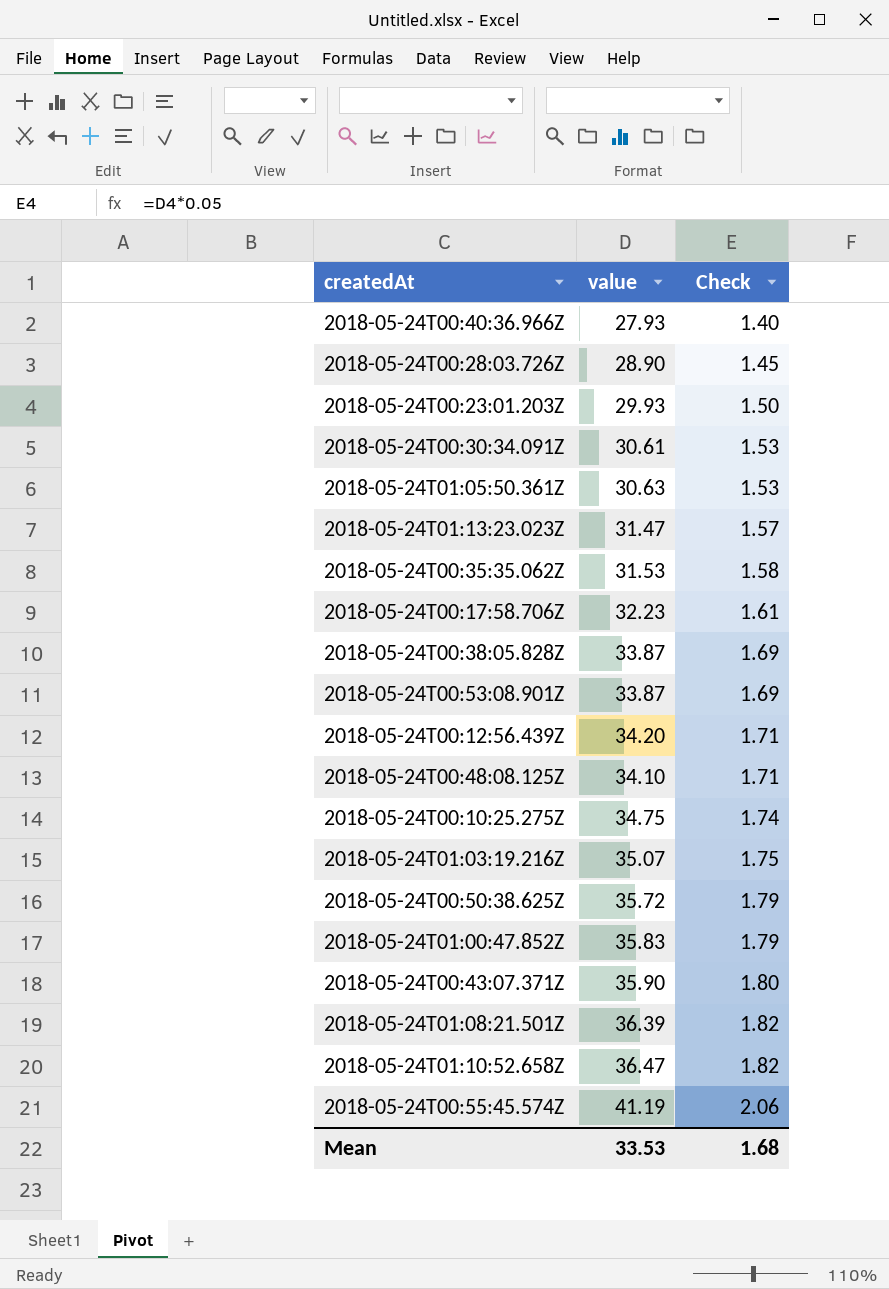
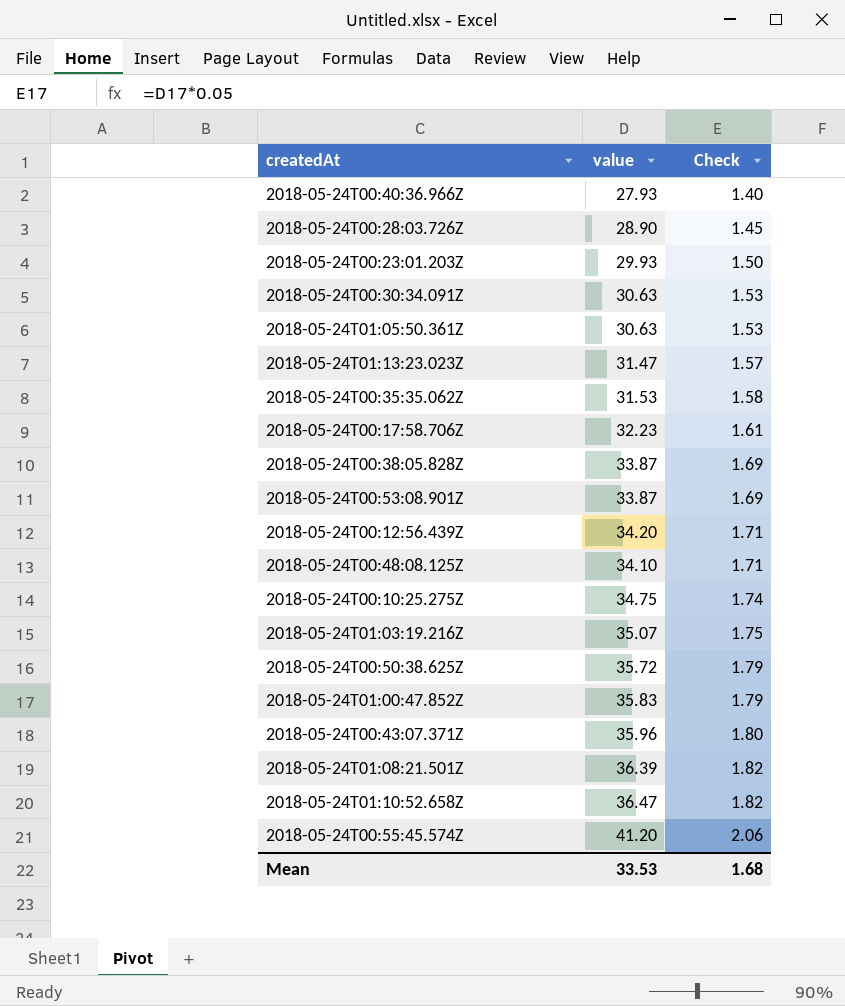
2018-05-24T00:30:34.091Z | value: 30.61 -> 30.63
2018-05-24T00:43:07.371Z | value: 35.90 -> 35.96
2018-05-24T00:55:45.574Z | value: 41.19 -> 41.20

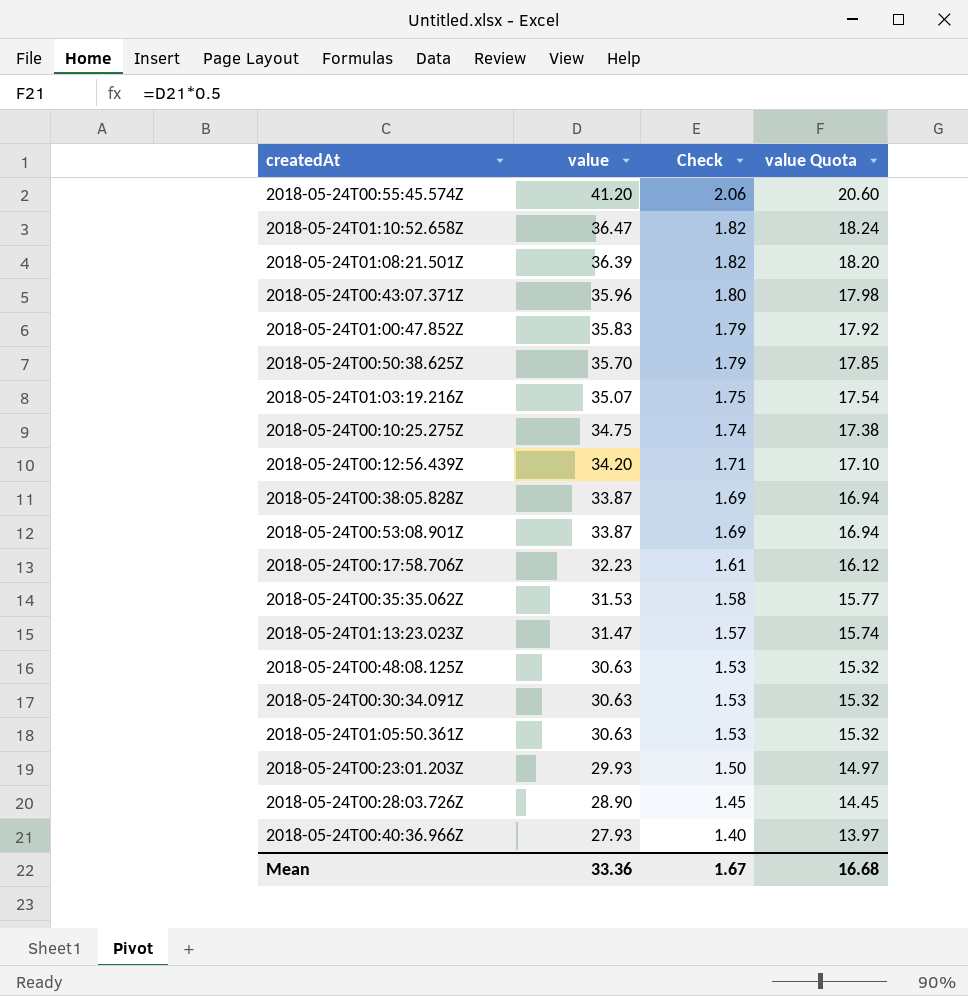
row order: Check ascending -> value descending
column value Quota | formula: none -> [value] * 0.5
2018-05-24T00:50:38.625Z | value: 35.72 -> 35.70
2018-05-24T00:48:08.125Z | value: 34.10 -> 30.63
2018-05-24T00:48:08.125Z | Check: 1.71 -> 1.53
Mean | value: 33.53 -> 33.36
Mean | Check: 1.68 -> 1.67

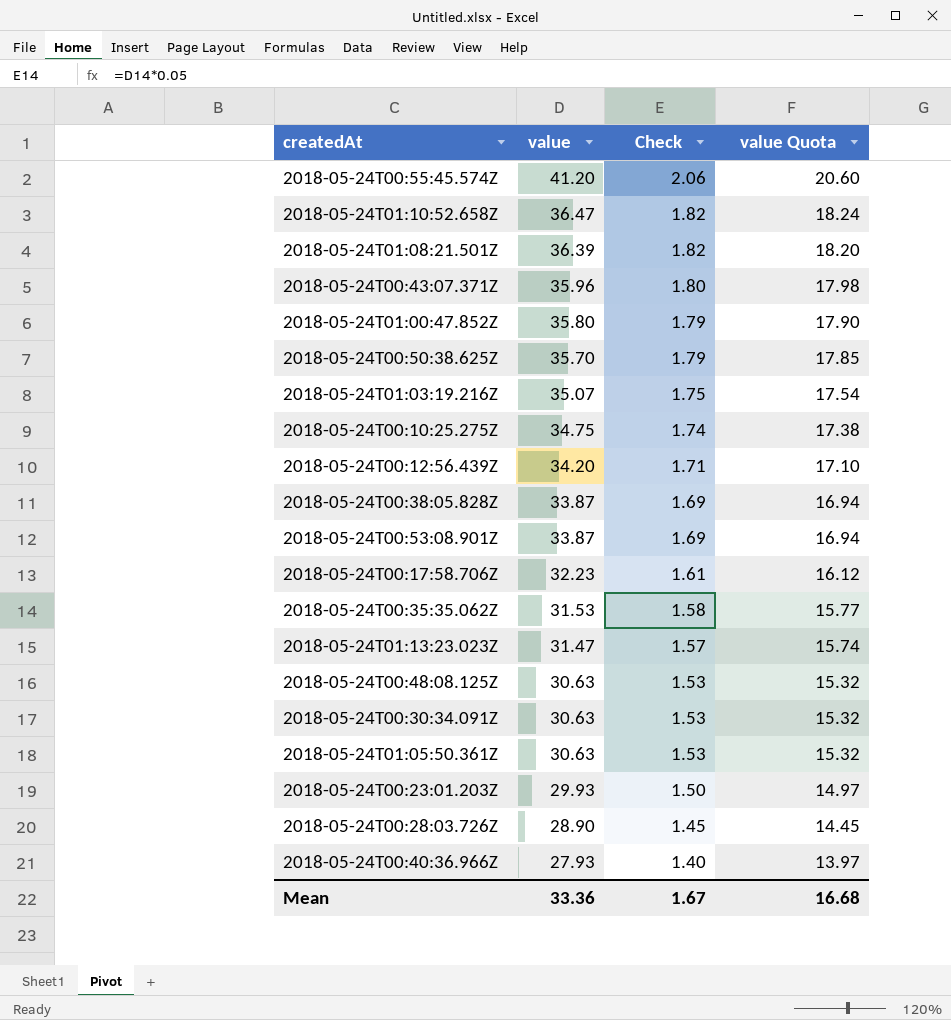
2018-05-24T01:00:47.852Z | value: 35.83 -> 35.80
2018-05-24T01:00:47.852Z | value Quota: 17.92 -> 17.90

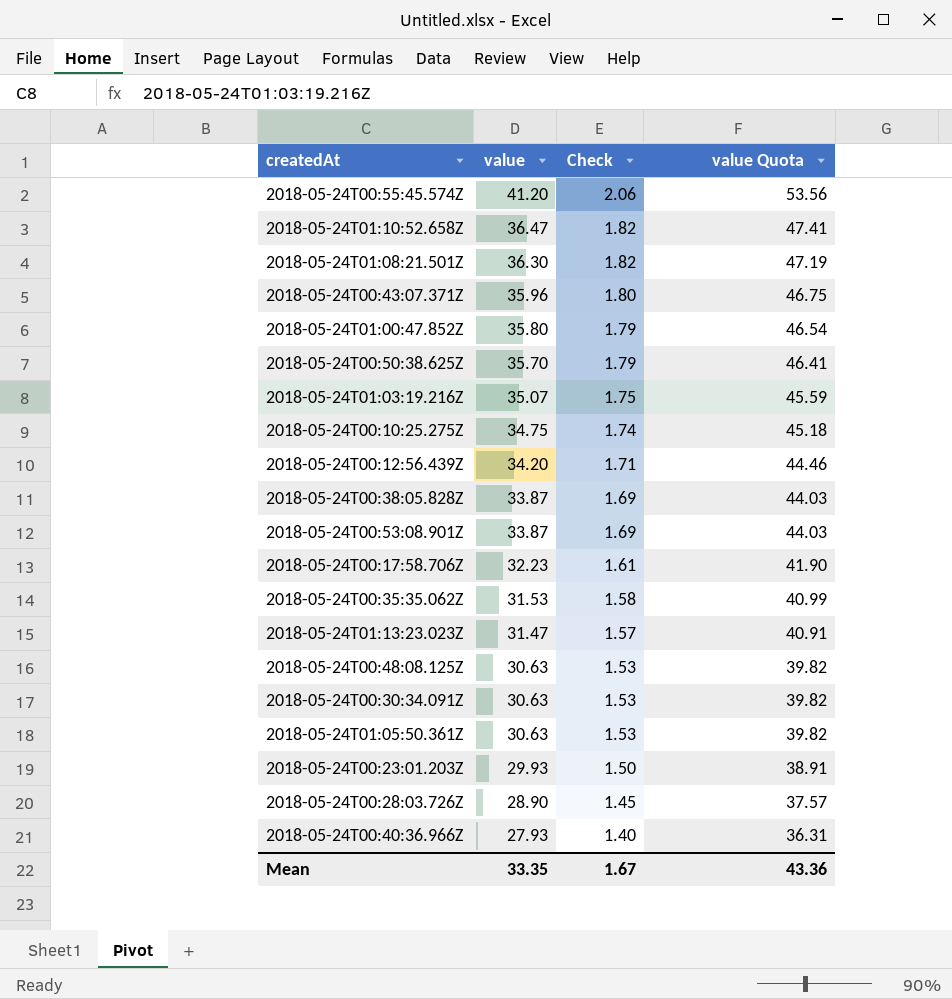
column value Quota | formula: [value] * 0.5 -> [value] * 1.3
2018-05-24T01:08:21.501Z | value: 36.39 -> 36.30
Mean | value: 33.36 -> 33.35
Mean | value Quota: 16.68 -> 43.36

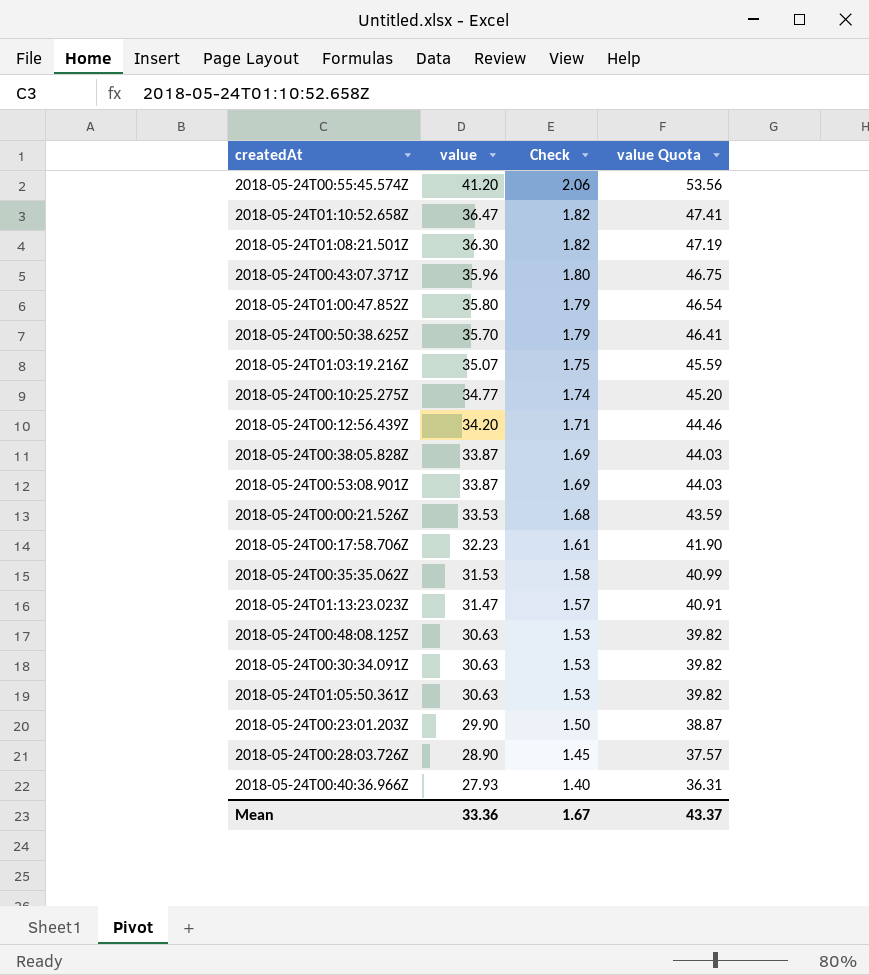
2018-05-24T00:10:25.275Z | value: 34.75 -> 34.77
2018-05-24T00:10:25.275Z | value Quota: 45.18 -> 45.20
row 2018-05-24T00:00:21.526Z: none -> 33.53 | 1.68 | 43.59
2018-05-24T00:23:01.203Z | value: 29.93 -> 29.90
2018-05-24T00:23:01.203Z | value Quota: 38.91 -> 38.87
Mean | value: 33.35 -> 33.36
Mean | value Quota: 43.36 -> 43.37

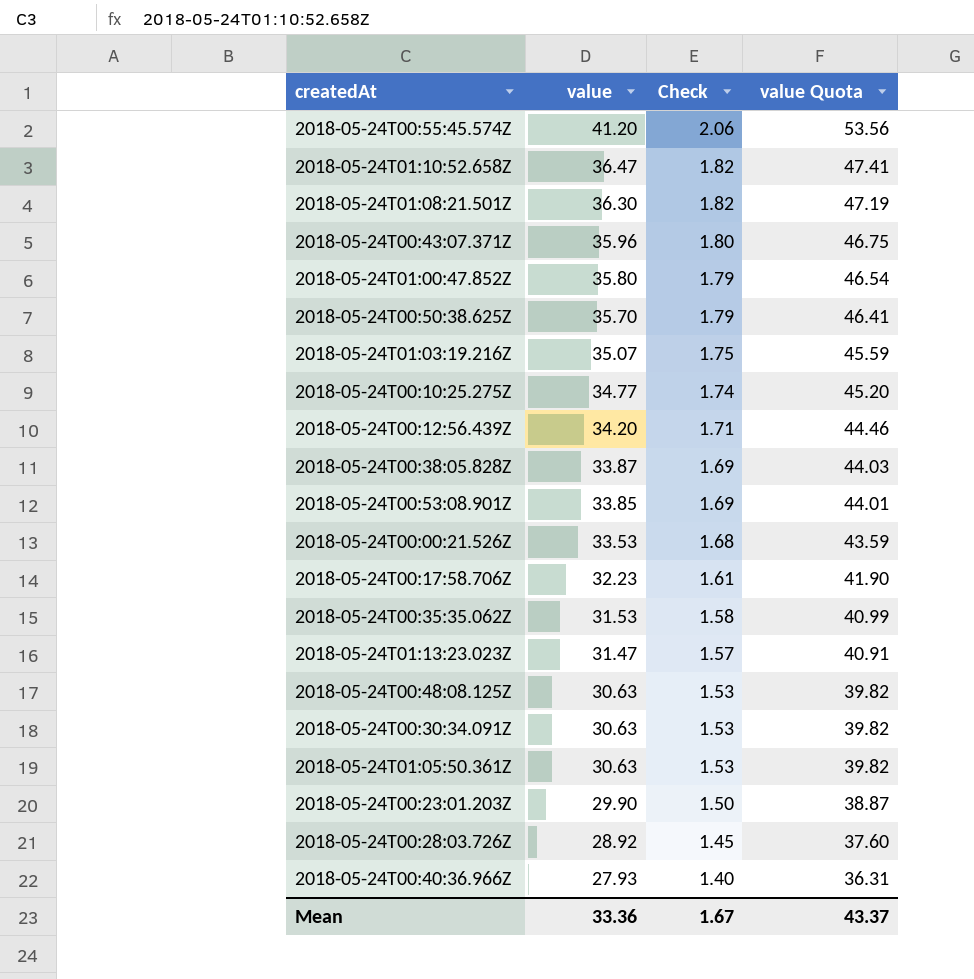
2018-05-24T00:53:08.901Z | value: 33.87 -> 33.85
2018-05-24T00:53:08.901Z | value Quota: 44.03 -> 44.01
2018-05-24T00:28:03.726Z | value: 28.90 -> 28.92
2018-05-24T00:28:03.726Z | value Quota: 37.57 -> 37.60

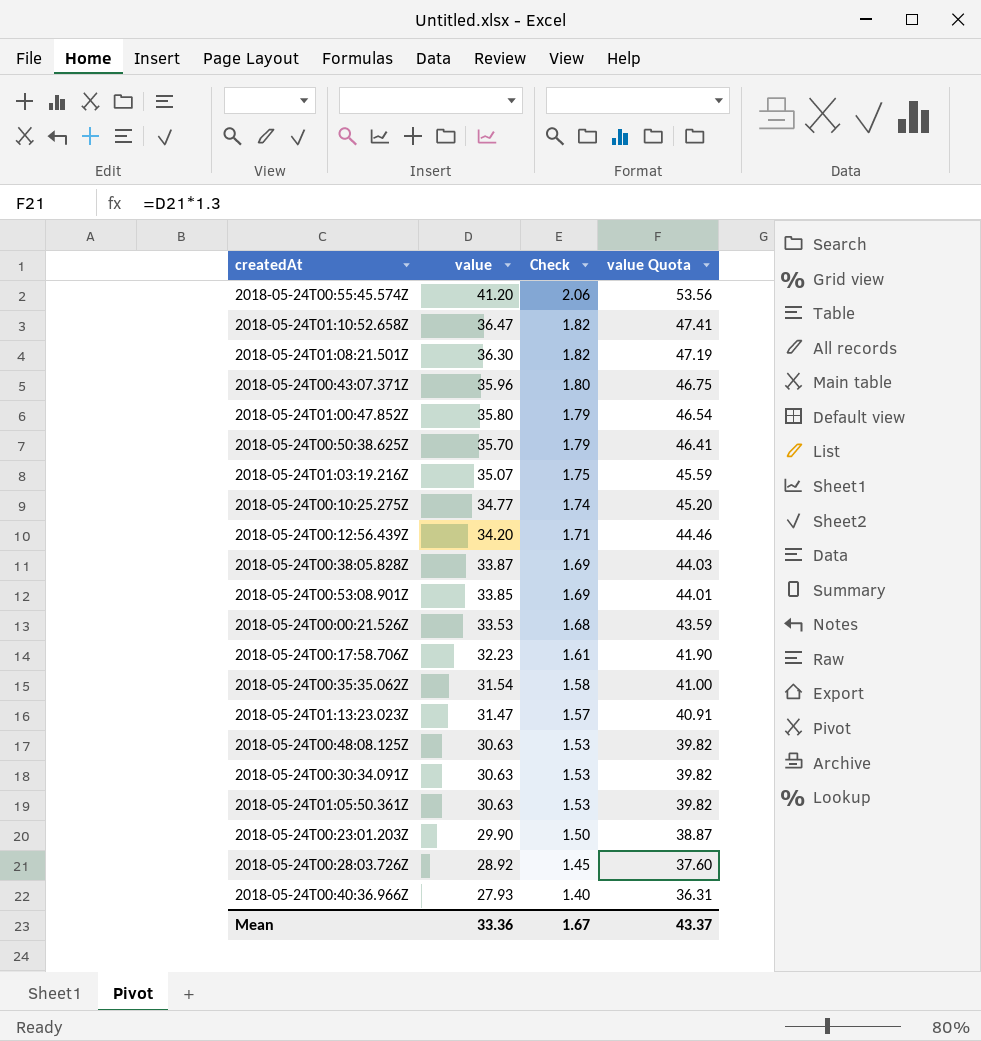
2018-05-24T00:35:35.062Z | value: 31.53 -> 31.54
2018-05-24T00:35:35.062Z | value Quota: 40.99 -> 41.00

